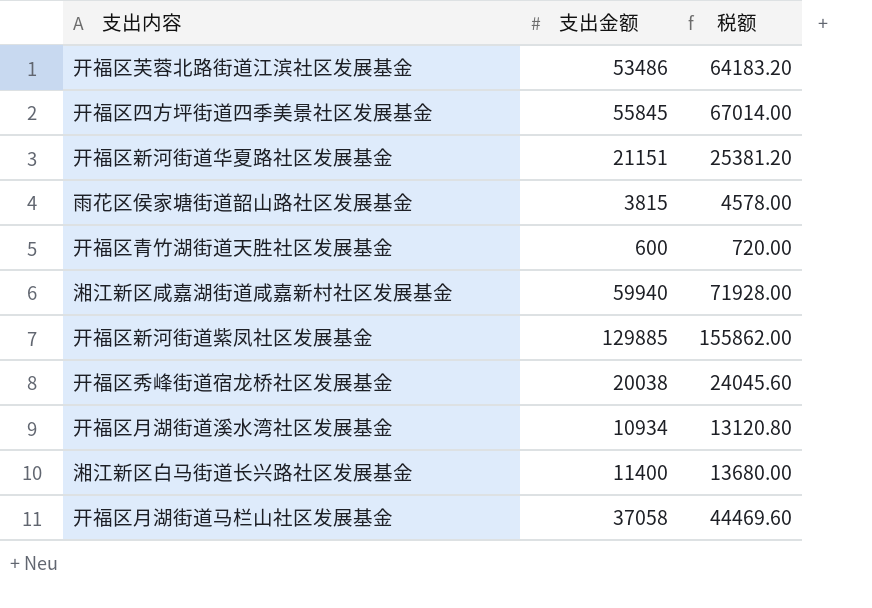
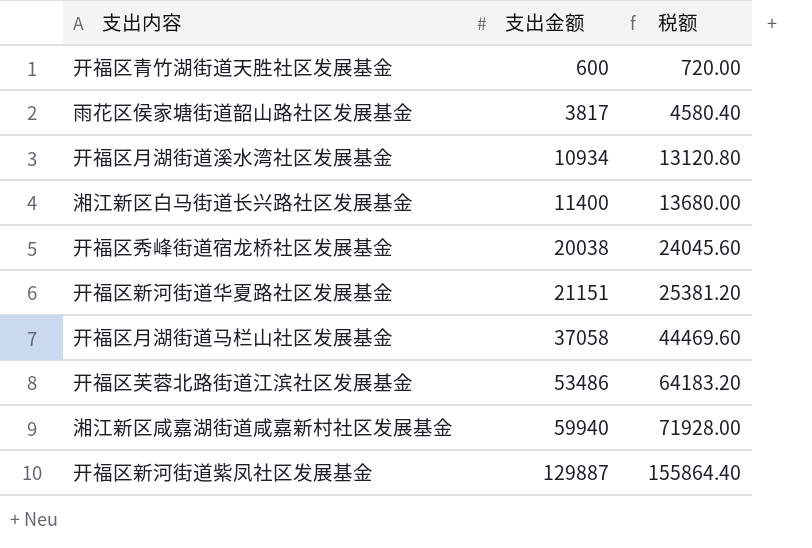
row order: none -> 支出金额 ascending
row 开福区四方坪街道四季美景社区发展基金: 55845 | 67014.00 -> none
雨花区侯家塘街道韶山路社区发展基金 | 支出金额: 3815 -> 3817
雨花区侯家塘街道韶山路社区发展基金 | 税额: 4578.00 -> 4580.40
开福区新河街道紫凤社区发展基金 | 支出金额: 129885 -> 129887
开福区新河街道紫凤社区发展基金 | 税额: 155862.00 -> 155864.40

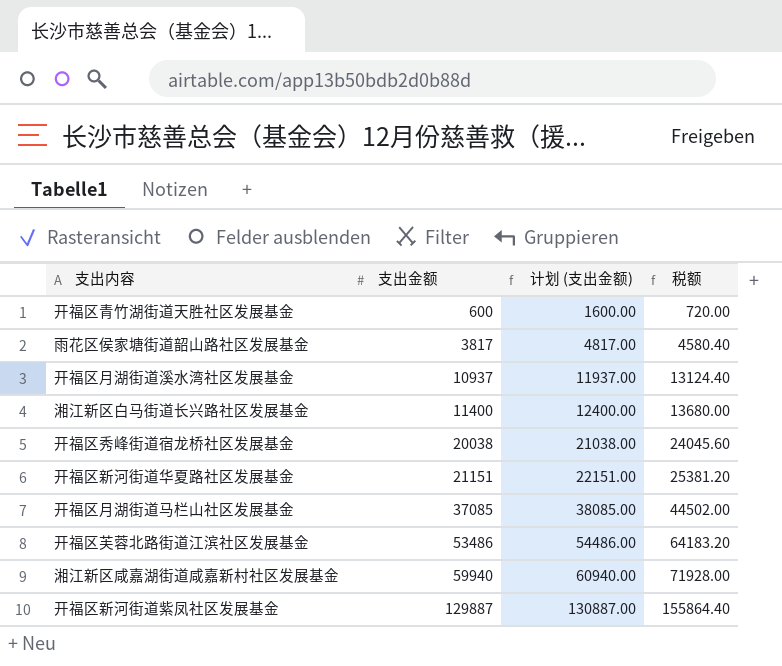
column 计划 (支出金额) | formula: none -> [支出金额] + 1000
开福区月湖街道溪水湾社区发展基金 | 支出金额: 10934 -> 10937
开福区月湖街道溪水湾社区发展基金 | 税额: 13120.80 -> 13124.40
开福区月湖街道马栏山社区发展基金 | 支出金额: 37058 -> 37085
开福区月湖街道马栏山社区发展基金 | 税额: 44469.60 -> 44502.00

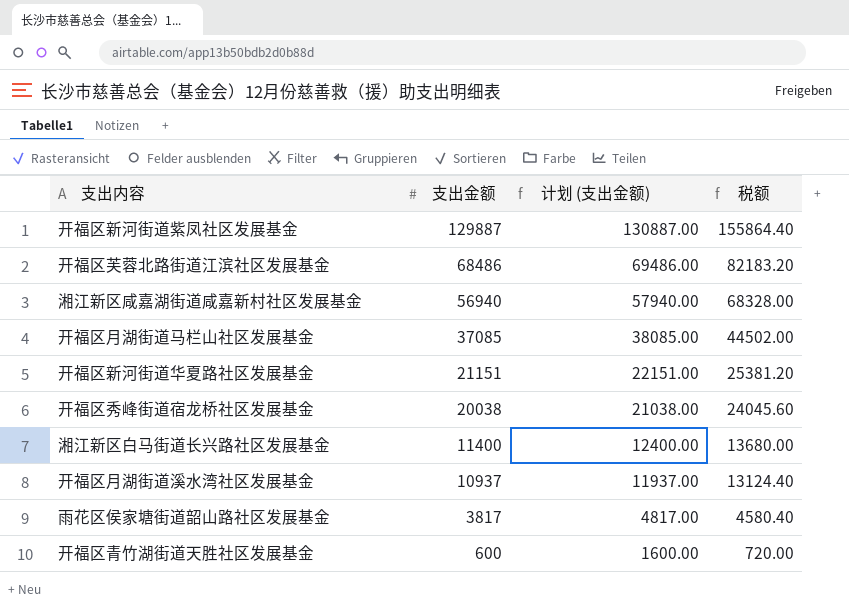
row order: 支出金额 ascending -> 支出金额 descending
开福区芙蓉北路街道江滨社区发展基金 | 支出金额: 53486 -> 68486
开福区芙蓉北路街道江滨社区发展基金 | 计划 (支出金额): 54486.00 -> 69486.00
开福区芙蓉北路街道江滨社区发展基金 | 税额: 64183.20 -> 82183.20
湘江新区咸嘉湖街道咸嘉新村社区发展基金 | 支出金额: 59940 -> 56940
湘江新区咸嘉湖街道咸嘉新村社区发展基金 | 计划 (支出金额): 60940.00 -> 57940.00
湘江新区咸嘉湖街道咸嘉新村社区发展基金 | 税额: 71928.00 -> 68328.00

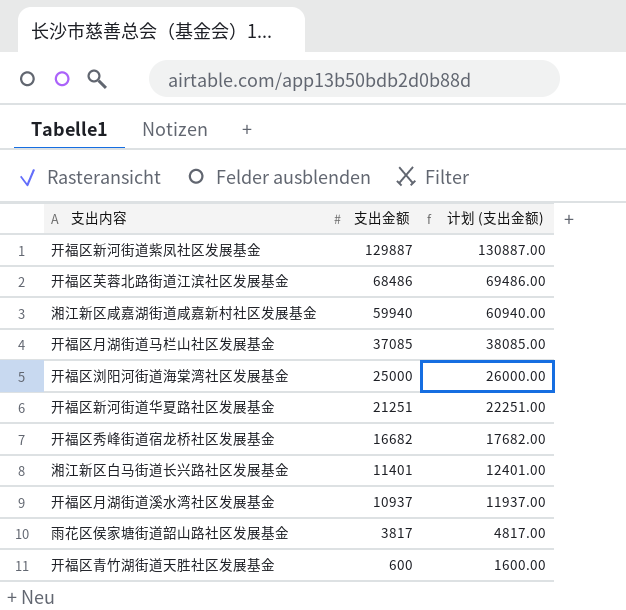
column 税额 | formula: [支出金额] * 1.2 -> none
湘江新区咸嘉湖街道咸嘉新村社区发展基金 | 支出金额: 56940 -> 59940
湘江新区咸嘉湖街道咸嘉新村社区发展基金 | 计划 (支出金额): 57940.00 -> 60940.00
row 开福区浏阳河街道海棠湾社区发展基金: none -> 25000 | 26000.00
开福区新河街道华夏路社区发展基金 | 支出金额: 21151 -> 21251
开福区新河街道华夏路社区发展基金 | 计划 (支出金额): 22151.00 -> 22251.00
开福区秀峰街道宿龙桥社区发展基金 | 支出金额: 20038 -> 16682
开福区秀峰街道宿龙桥社区发展基金 | 计划 (支出金额): 21038.00 -> 17682.00
湘江新区白马街道长兴路社区发展基金 | 支出金额: 11400 -> 11401
湘江新区白马街道长兴路社区发展基金 | 计划 (支出金额): 12400.00 -> 12401.00

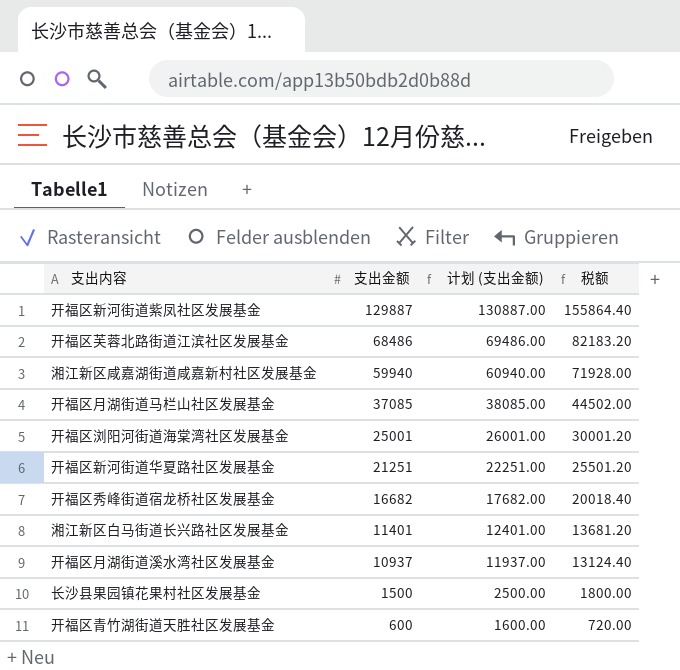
column 税额 | formula: none -> [支出金额] * 1.2
row 雨花区侯家塘街道韶山路社区发展基金: 3817 | 4817.00 -> none
开福区浏阳河街道海棠湾社区发展基金 | 支出金额: 25000 -> 25001
开福区浏阳河街道海棠湾社区发展基金 | 计划 (支出金额): 26000.00 -> 26001.00
row 长沙县果园镇花果村社区发展基金: none -> 1500 | 2500.00 | 1800.00

